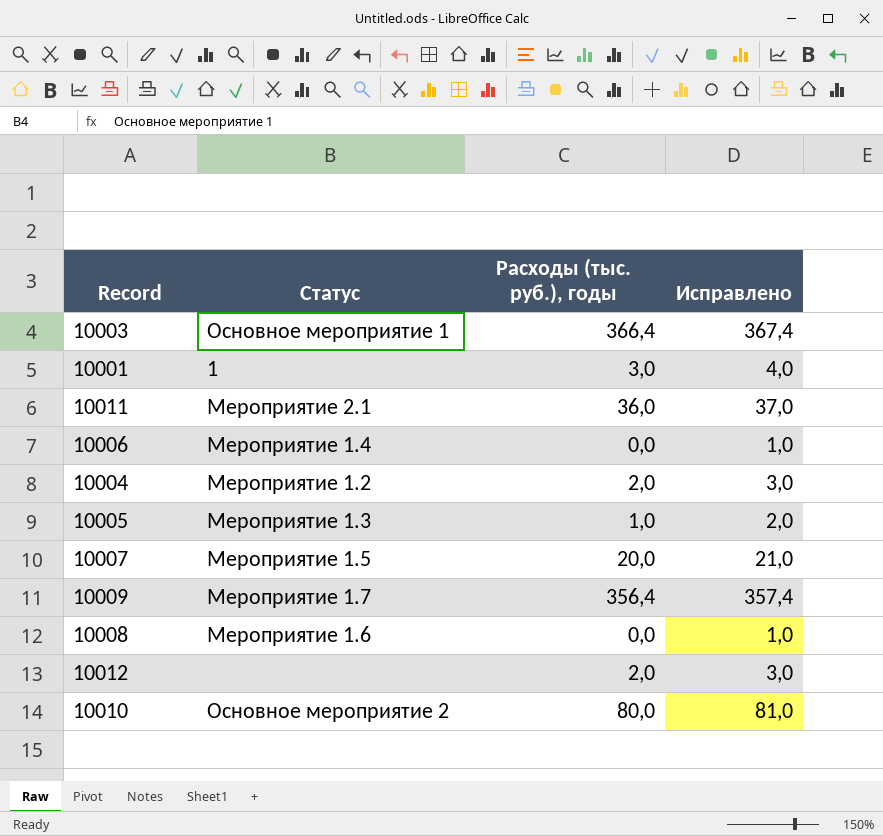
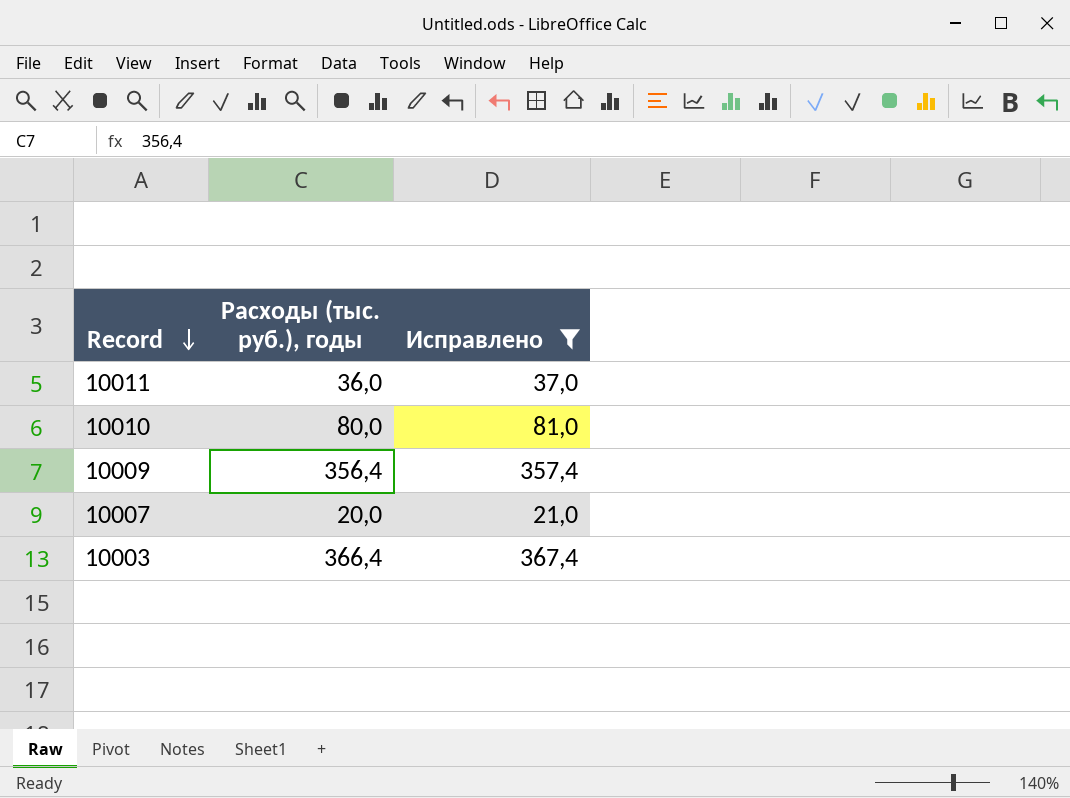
filter: none -> Исправлено >= 21,0
row order: none -> Record descending
column Статус | position: 2 -> none

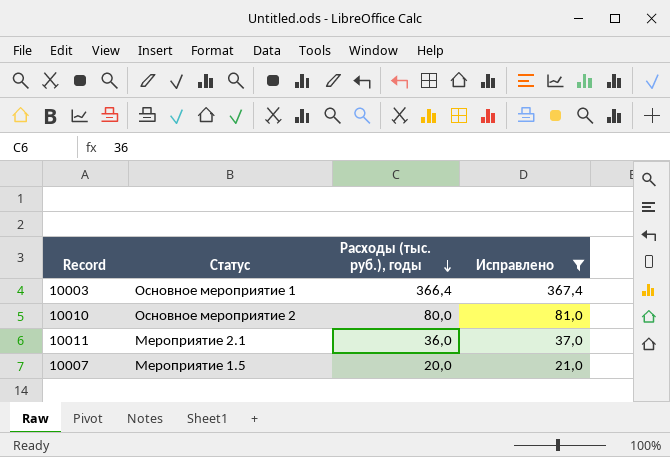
row order: Record descending -> Расходы (тыс. руб.), годы descending
column Статус | position: none -> 2
row 10009: 356,4 | 357,4 -> none

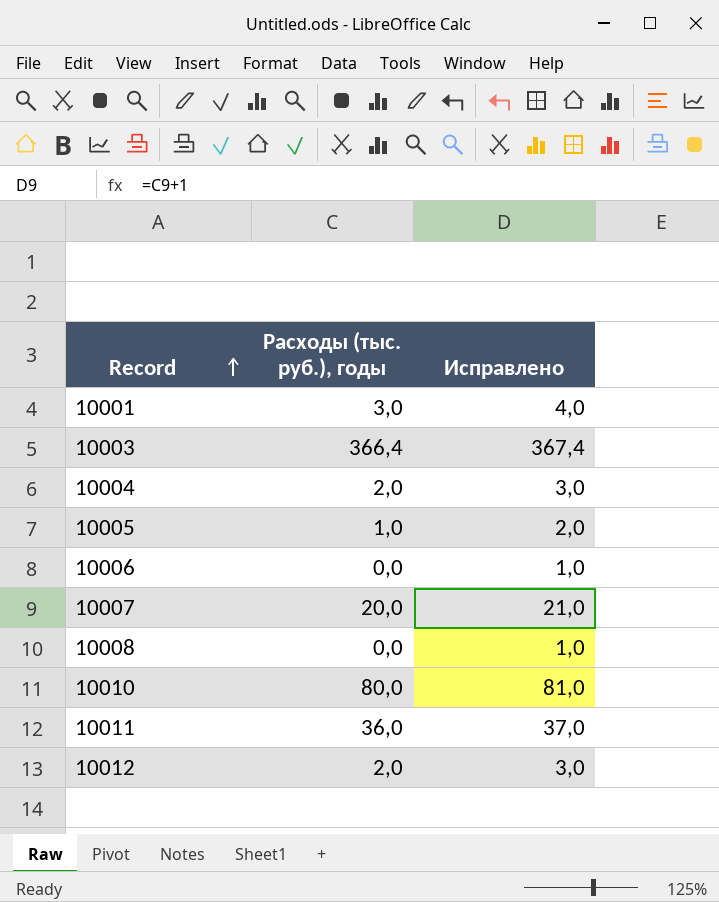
filter: Исправлено >= 21,0 -> none
row order: Расходы (тыс. руб.), годы descending -> Record ascending
column Статус | position: 2 -> none

